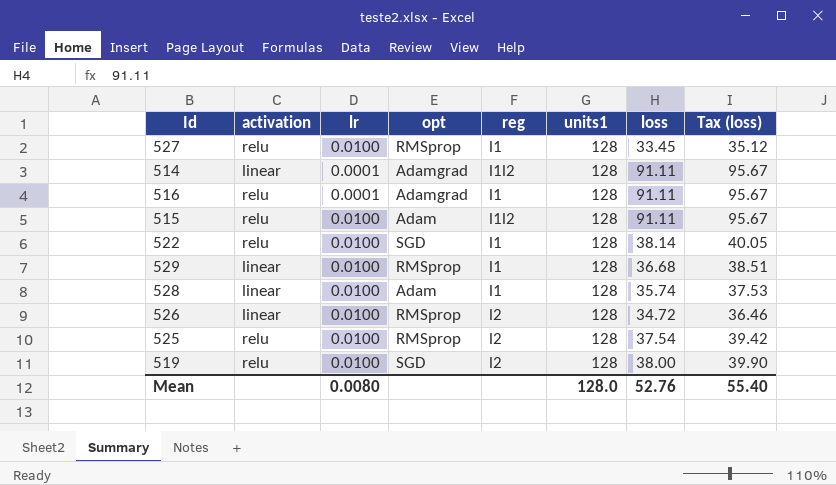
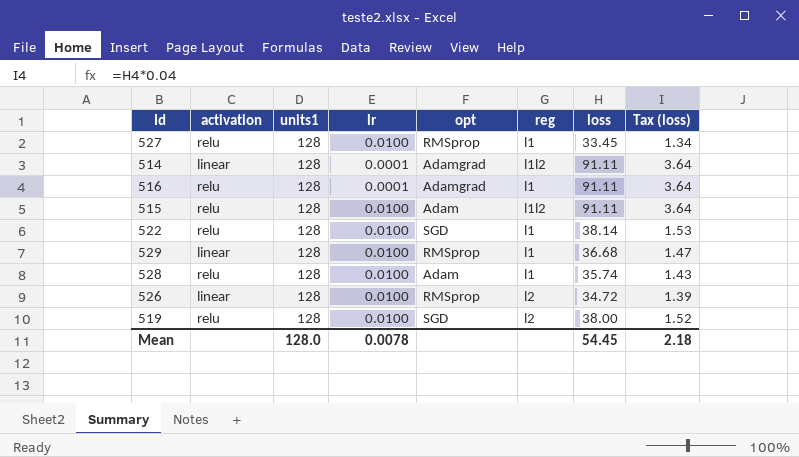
column units1 | position: 6 -> 3
column Tax (loss) | formula: [loss] * 1.05 -> [loss] * 0.04
row 525: relu | 0.0100 | RMSprop | l2 | 128 | 37.54 | 39.42 -> none
528 | activation: linear -> relu
Mean | lr: 0.0080 -> 0.0078
Mean | loss: 52.76 -> 54.45
Mean | Tax (loss): 55.40 -> 2.18

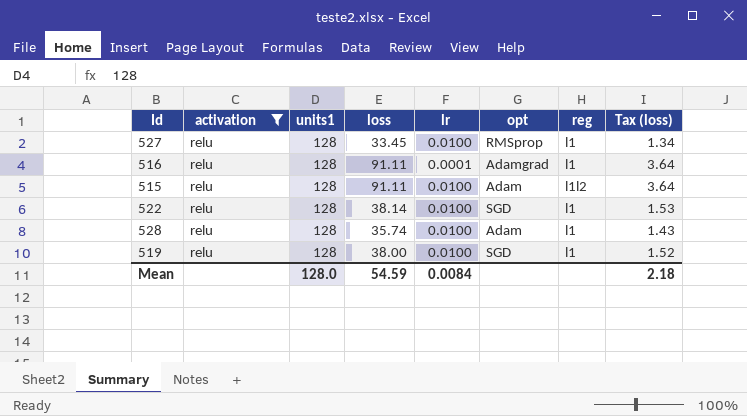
filter: none -> activation = relu
column loss | position: 7 -> 4
519 | reg: l2 -> l1
Mean | loss: 54.45 -> 54.59
Mean | lr: 0.0078 -> 0.0084

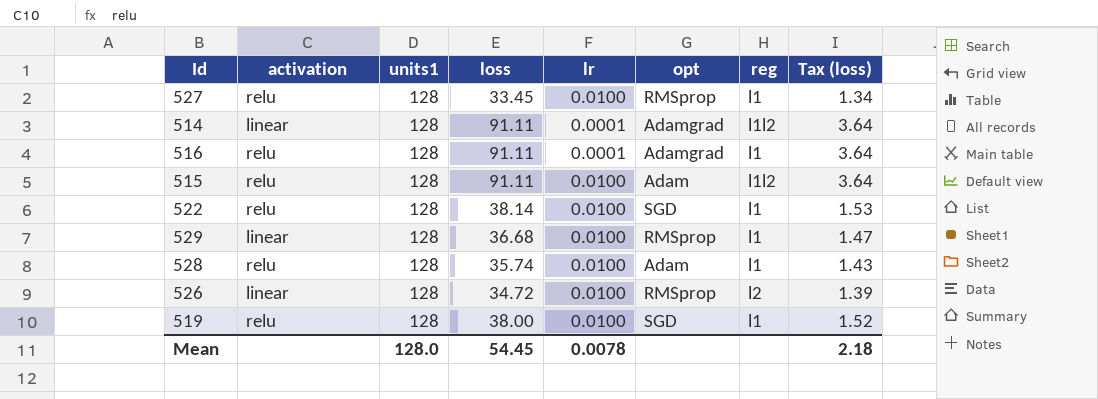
filter: activation = relu -> none
Mean | loss: 54.59 -> 54.45
Mean | lr: 0.0084 -> 0.0078

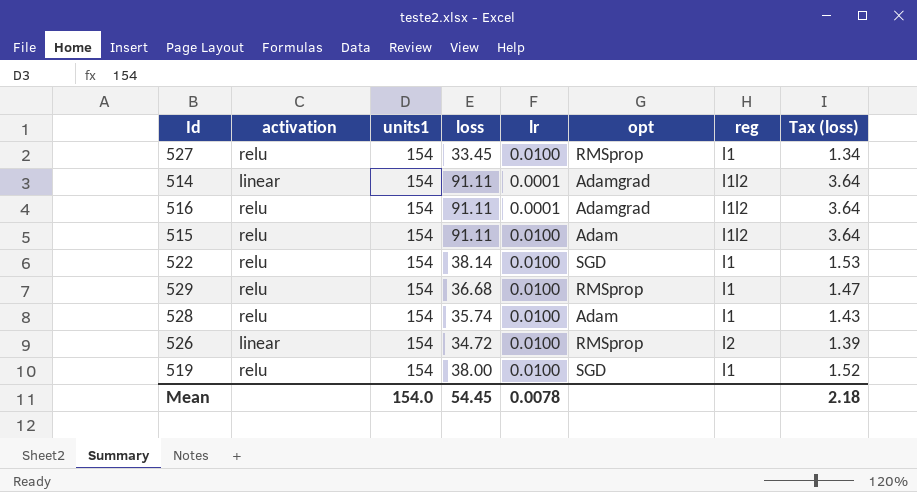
527 | units1: 128 -> 154
514 | units1: 128 -> 154
516 | units1: 128 -> 154
516 | reg: l1 -> l1l2
515 | units1: 128 -> 154
522 | units1: 128 -> 154
529 | activation: linear -> relu
529 | units1: 128 -> 154
528 | units1: 128 -> 154
526 | units1: 128 -> 154
519 | units1: 128 -> 154
Mean | units1: 128.0 -> 154.0

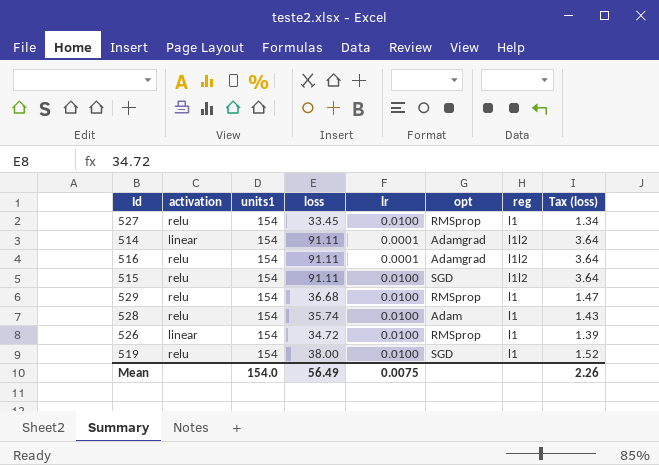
row 522: relu | 154 | 38.14 | 0.0100 | SGD | l1 | 1.53 -> none
515 | opt: Adam -> SGD
526 | reg: l2 -> l1
Mean | loss: 54.45 -> 56.49
Mean | lr: 0.0078 -> 0.0075
Mean | Tax (loss): 2.18 -> 2.26

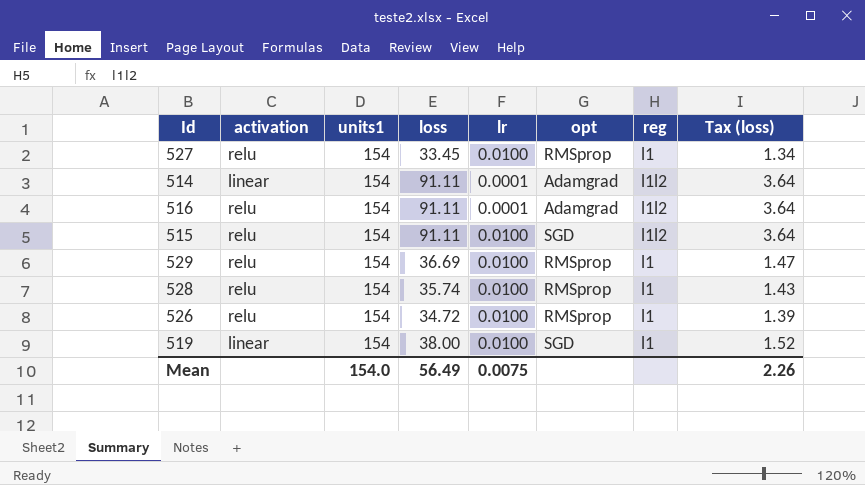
529 | loss: 36.68 -> 36.69
528 | opt: Adam -> RMSprop
526 | activation: linear -> relu
519 | activation: relu -> linear

